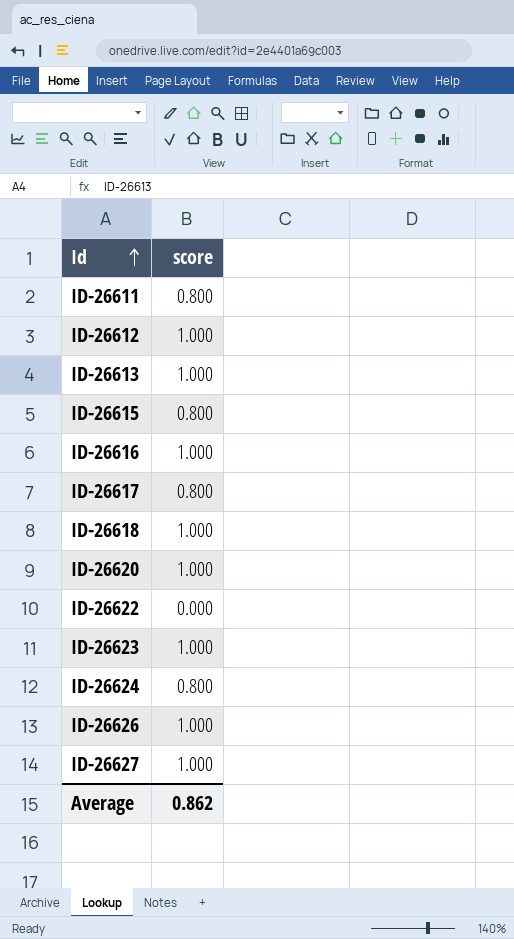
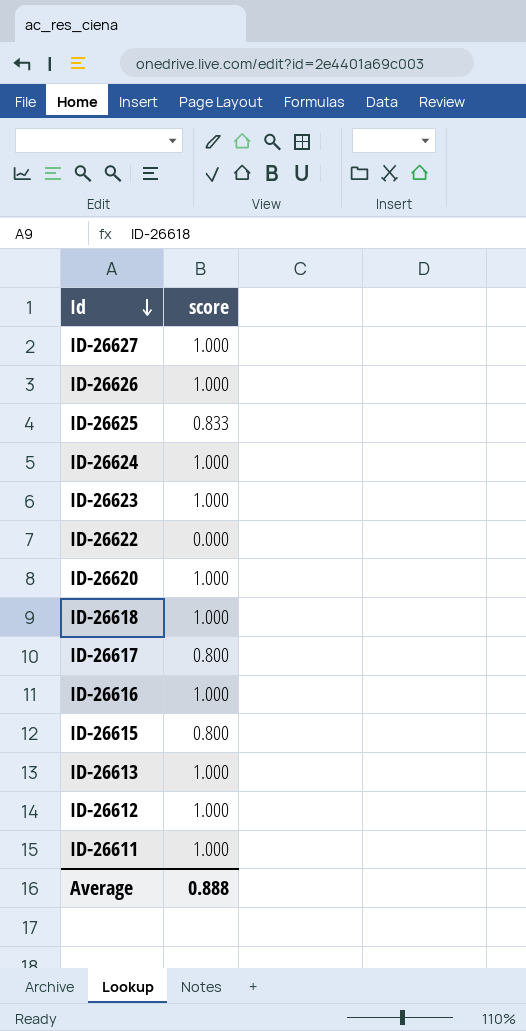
row order: Id ascending -> Id descending
row ID-26625: none -> 0.833
ID-26624 | score: 0.800 -> 1.000
ID-26611 | score: 0.800 -> 1.000
Average | score: 0.862 -> 0.888

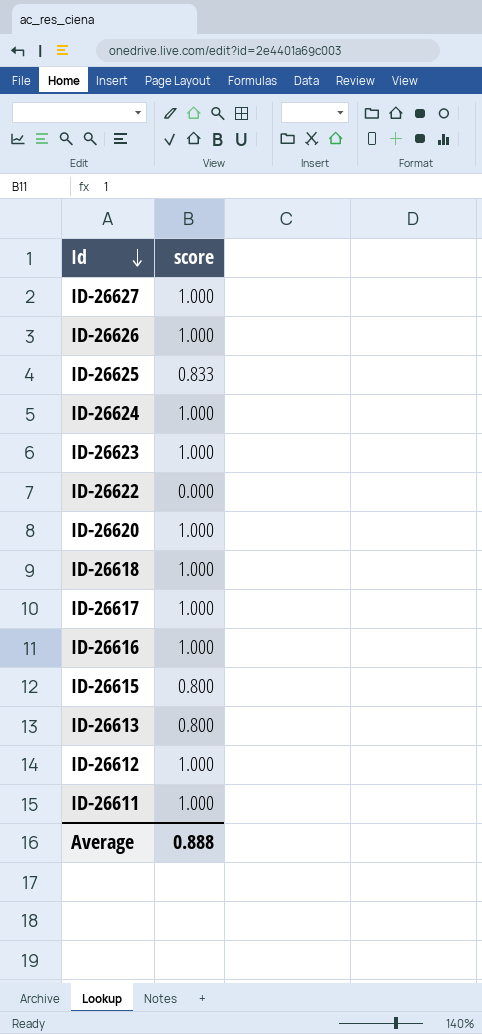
ID-26617 | score: 0.800 -> 1.000
ID-26613 | score: 1.000 -> 0.800

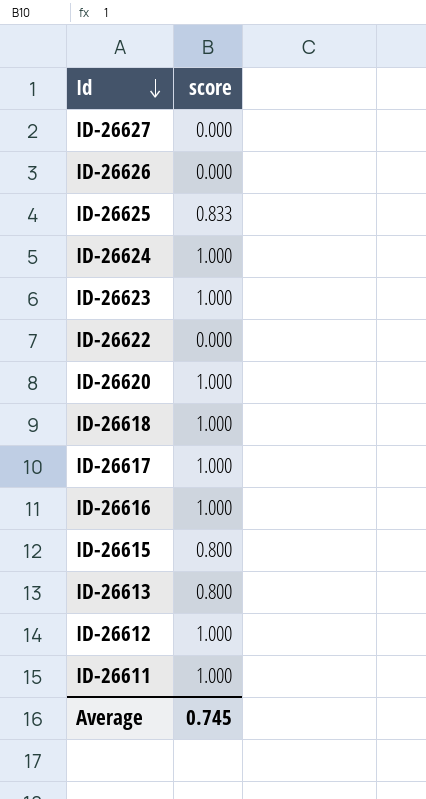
ID-26627 | score: 1.000 -> 0.000
ID-26626 | score: 1.000 -> 0.000
Average | score: 0.888 -> 0.745

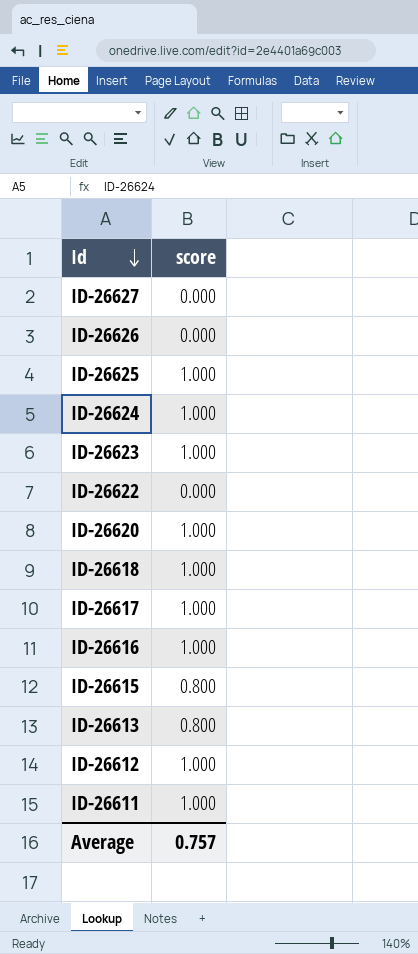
ID-26625 | score: 0.833 -> 1.000
Average | score: 0.745 -> 0.757

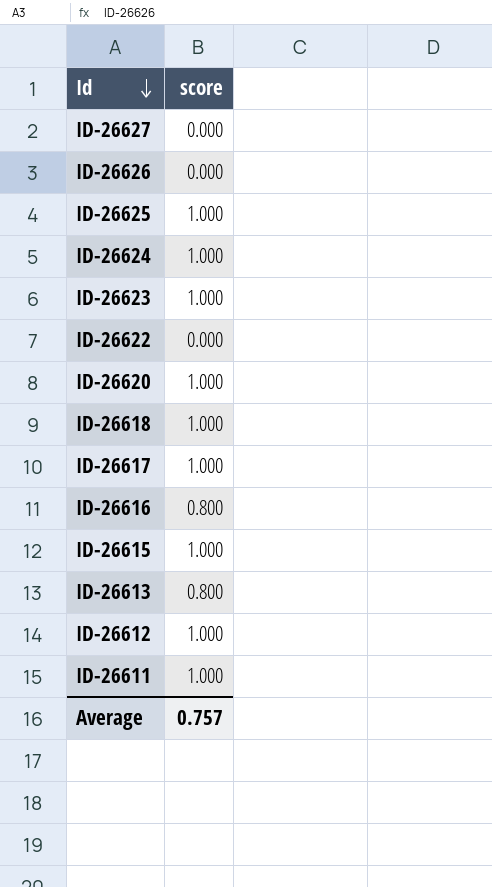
ID-26616 | score: 1.000 -> 0.800
ID-26615 | score: 0.800 -> 1.000

